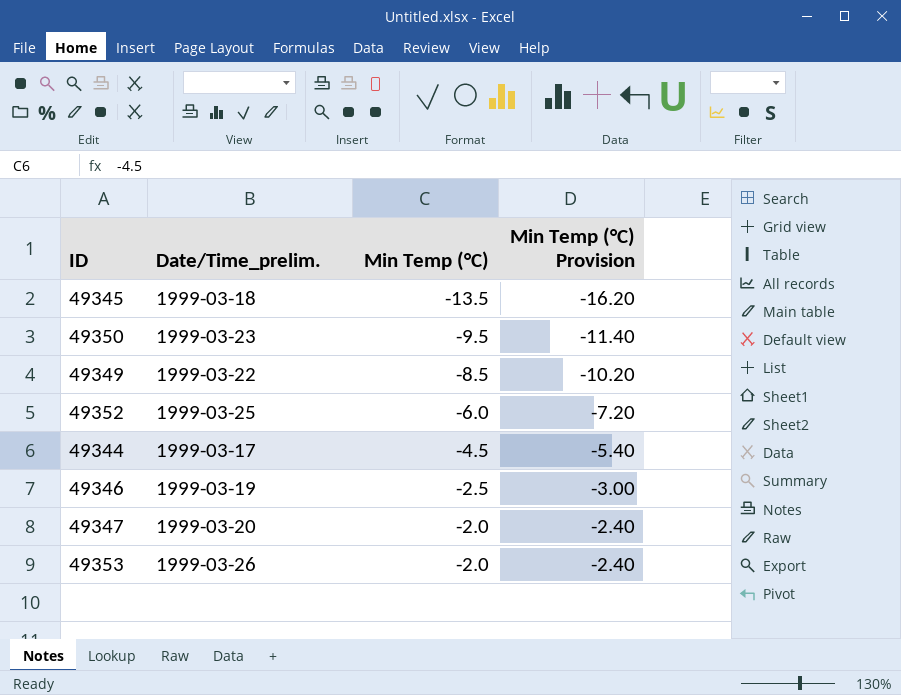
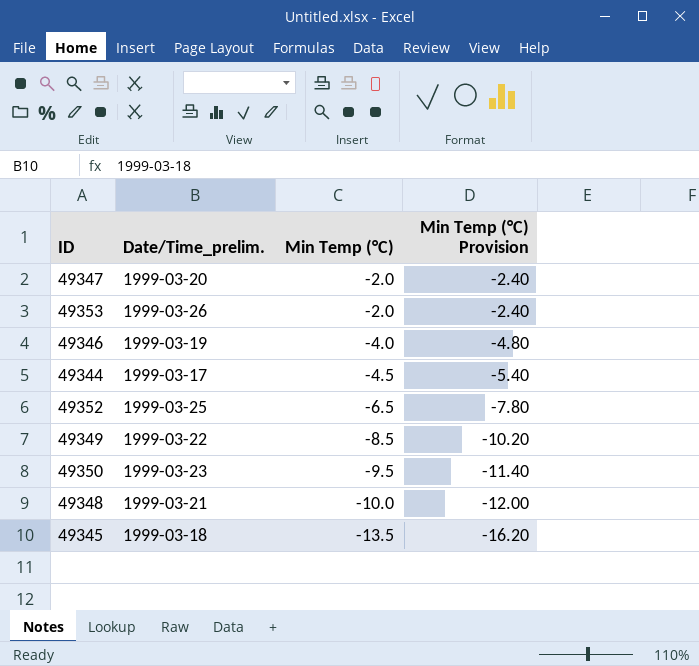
row order: Min Temp (°C) ascending -> Min Temp (°C) descending
49346 | Min Temp (°C): -2.5 -> -4.0
49346 | Min Temp (°C) Provision: -3.00 -> -4.80
49352 | Min Temp (°C): -6.0 -> -6.5
49352 | Min Temp (°C) Provision: -7.20 -> -7.80
row 49348: none -> 1999-03-21 | -10.0 | -12.00

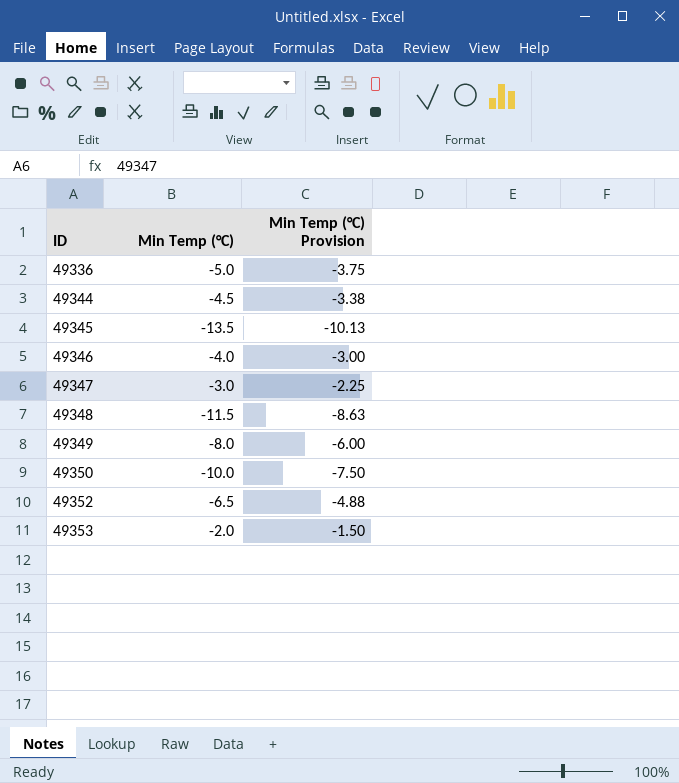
row order: Min Temp (°C) descending -> ID ascending
column Date/Time_prelim. | position: 2 -> none
column Min Temp (°C) Provision | formula: [Min Temp (°C)] * 1.2 -> [Min Temp (°C)] * 0.75
row 49336: none -> -5.0 | -3.75
49347 | Min Temp (°C): -2.0 -> -3.0
49348 | Min Temp (°C): -10.0 -> -11.5
49349 | Min Temp (°C): -8.5 -> -8.0
49350 | Min Temp (°C): -9.5 -> -10.0

